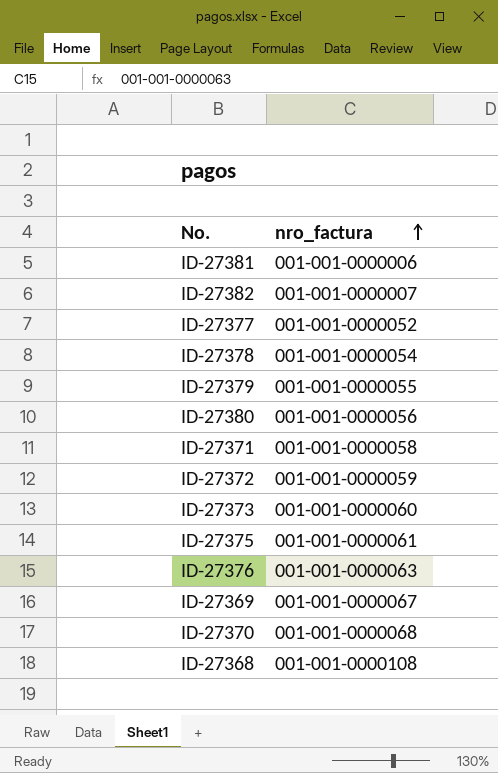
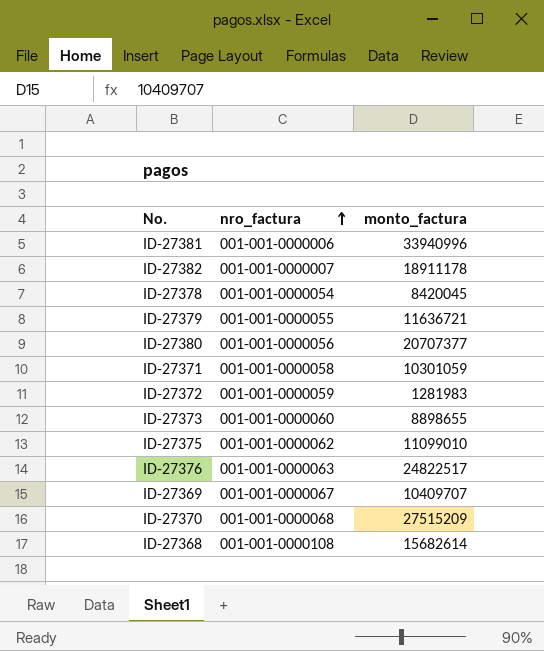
column monto_factura | position: none -> 3
row ID-27377: 001-001-0000052 -> none
ID-27375 | nro_factura: 001-001-0000061 -> 001-001-0000062

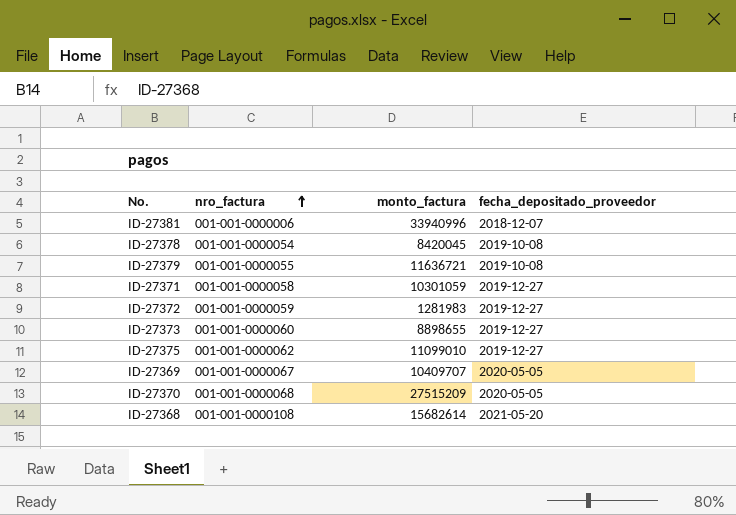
column fecha_depositado_proveedor | position: none -> 4
row ID-27382: 001-001-0000007 | 18911178 -> none
row ID-27380: 001-001-0000056 | 20707377 -> none
row ID-27376: 001-001-0000063 | 24822517 -> none

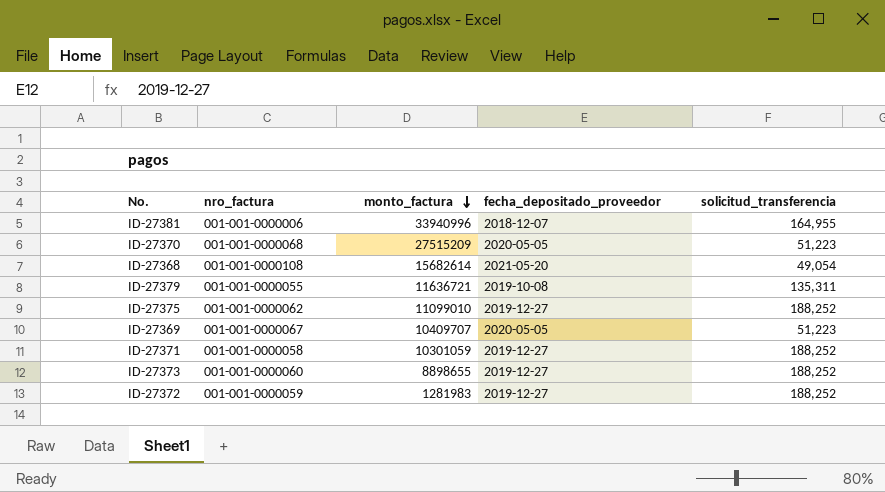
row order: nro_factura ascending -> monto_factura descending
column solicitud_transferencia | position: none -> 5
row ID-27378: 001-001-0000054 | 8420045 | 2019-10-08 -> none

